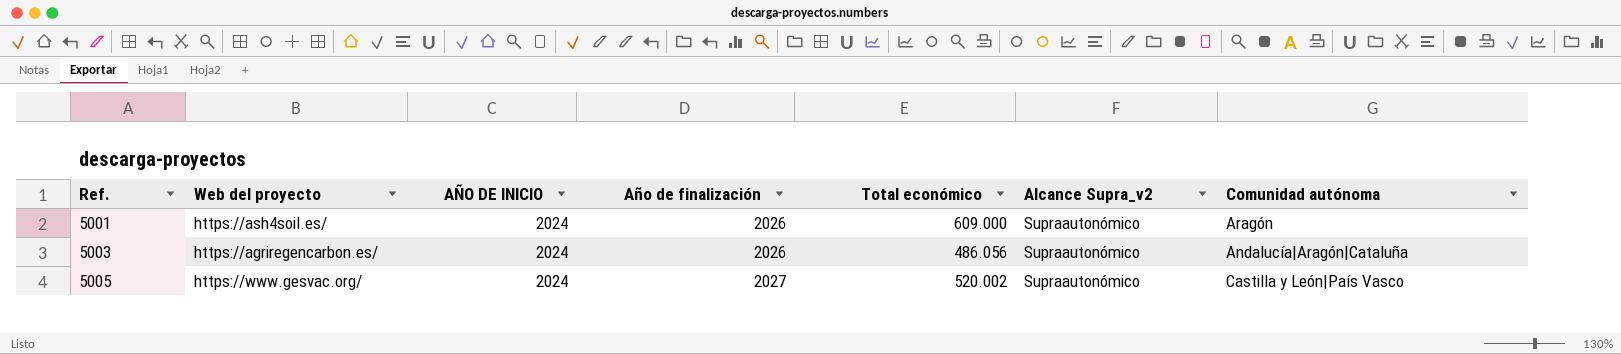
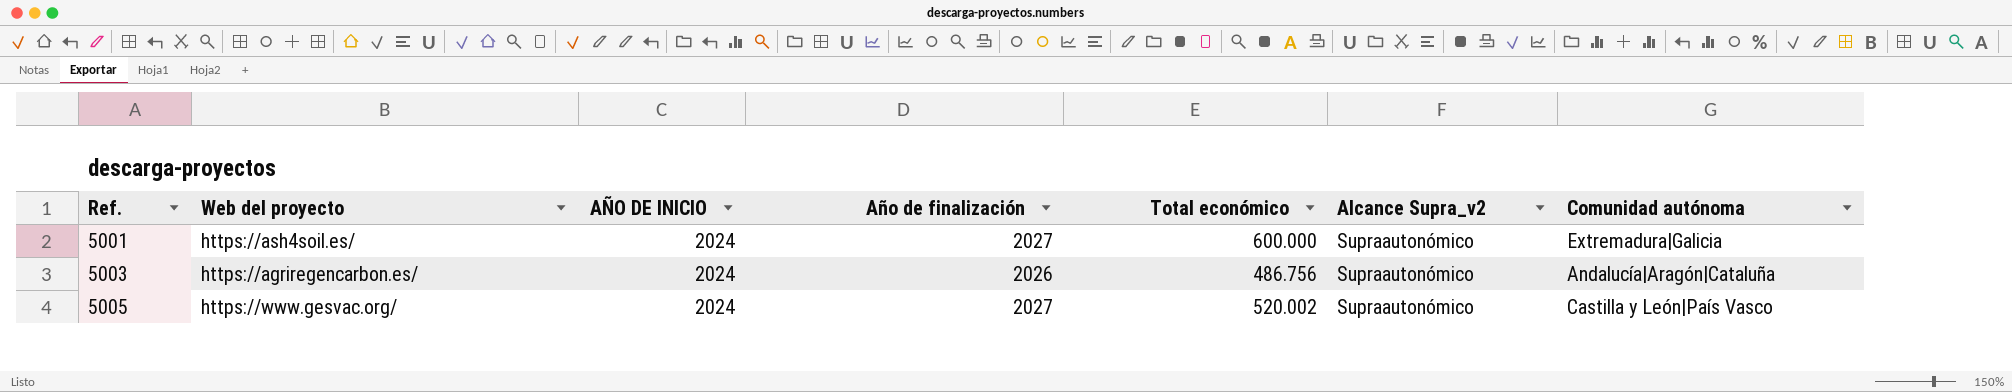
5001 | Año de finalización: 2026 -> 2027
5001 | Total económico: 609.000 -> 600.000
5001 | Comunidad autónoma: Aragón -> Extremadura|Galicia
5003 | Total económico: 486.056 -> 486.756

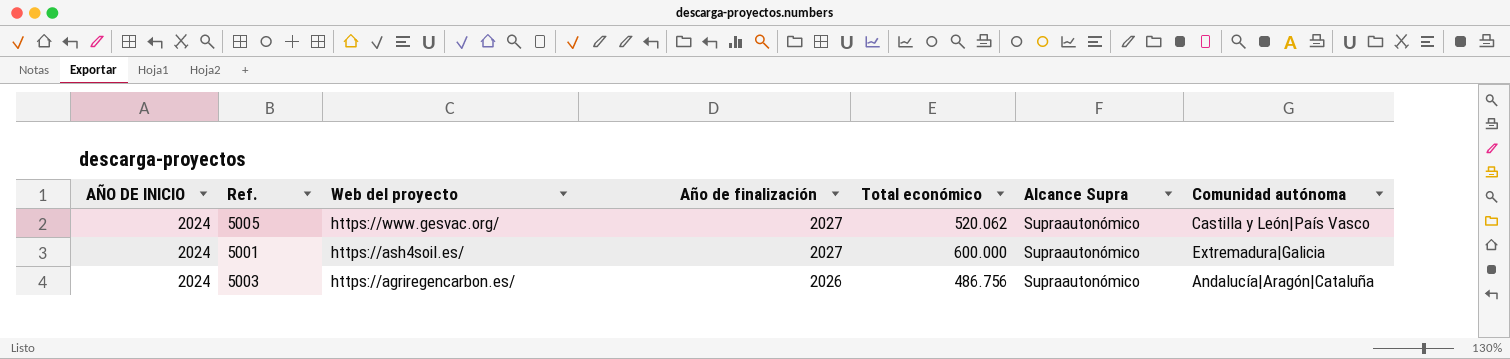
row order: Ref. ascending -> Web del proyecto descending
column AÑO DE INICIO | position: 3 -> 1
column name: Alcance Supra_v2 -> Alcance Supra
5005 | Total económico: 520.002 -> 520.062

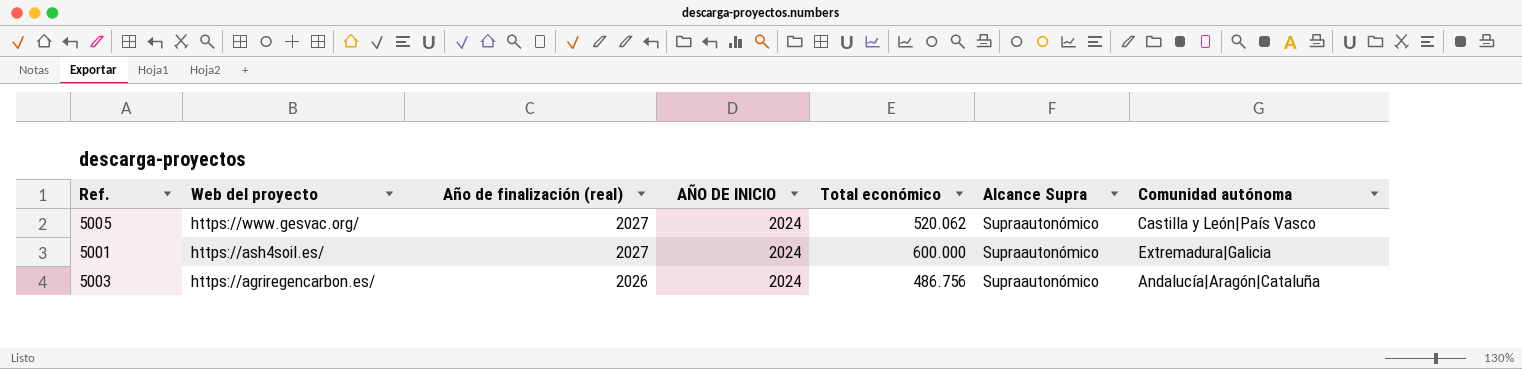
column name: Año de finalización -> Año de finalización (real)
column AÑO DE INICIO | position: 1 -> 4

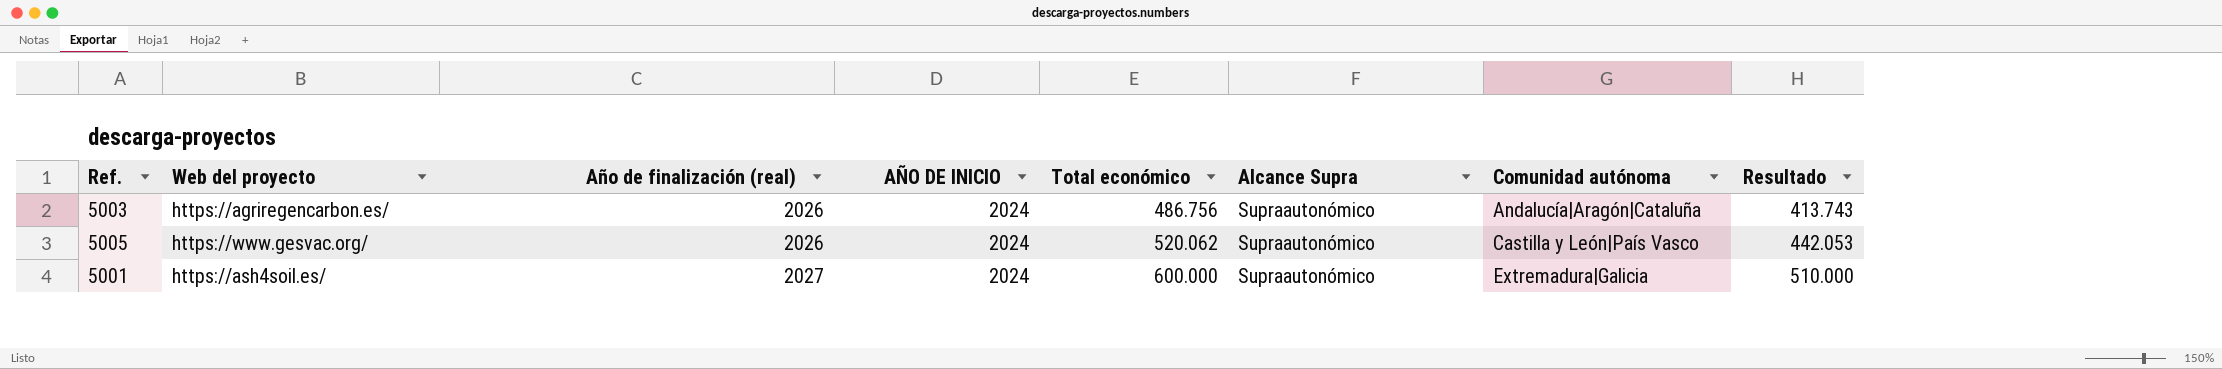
row order: Web del proyecto descending -> Año de finalización (real) ascending
column Resultado | formula: none -> [Total económico] * 0,85
5005 | Año de finalización (real): 2027 -> 2026

